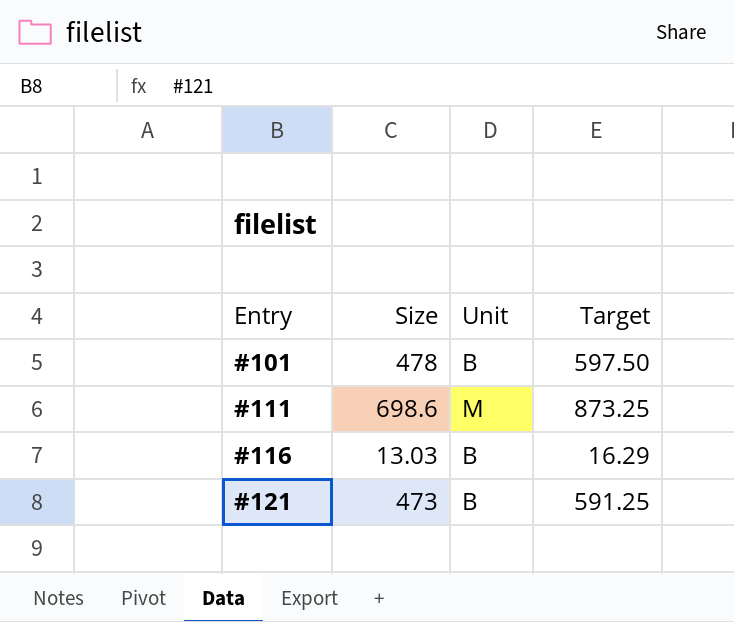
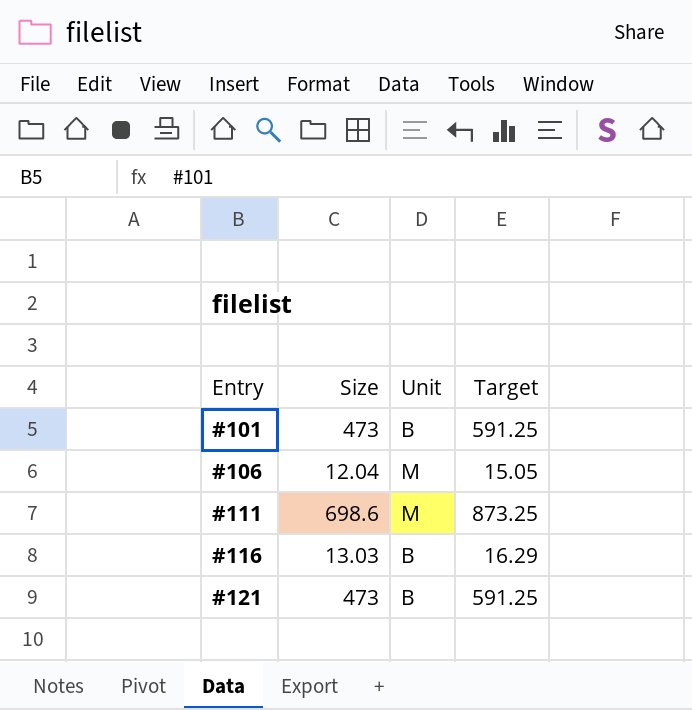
#101 | Size: 478 -> 473
#101 | Target: 597.50 -> 591.25
row #106: none -> 12.04 | M | 15.05

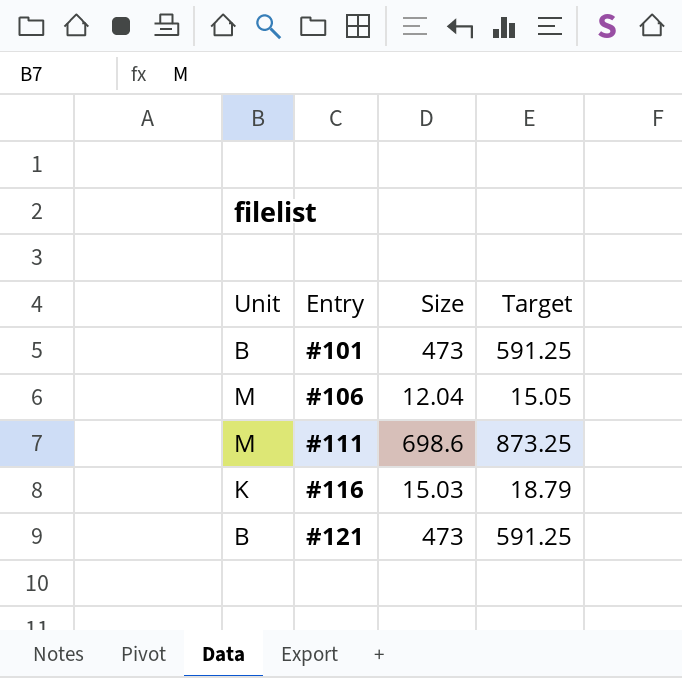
column Unit | position: 3 -> 1
#116 | Unit: B -> K
#116 | Size: 13.03 -> 15.03
#116 | Target: 16.29 -> 18.79

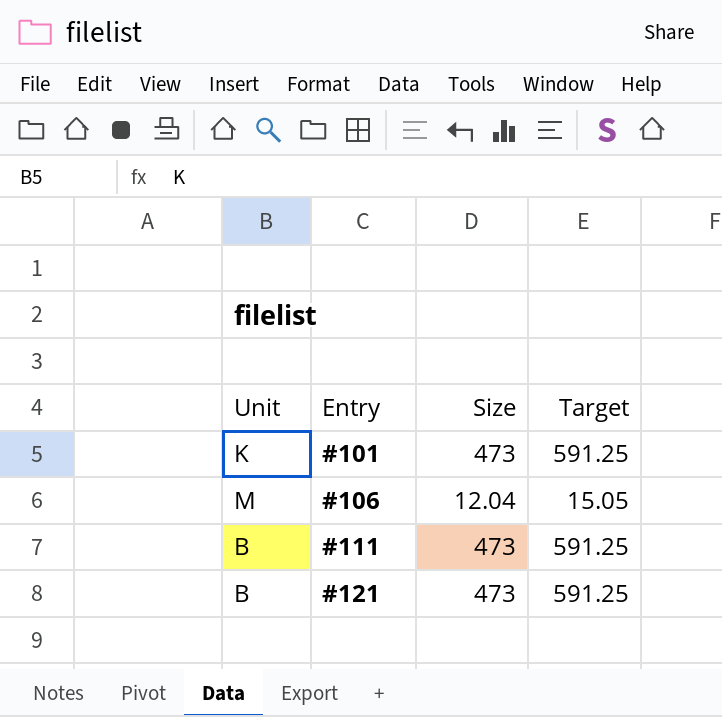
row #116: K | 15.03 | 18.79 -> none
#101 | Unit: B -> K
#111 | Unit: M -> B
#111 | Size: 698.6 -> 473
#111 | Target: 873.25 -> 591.25

